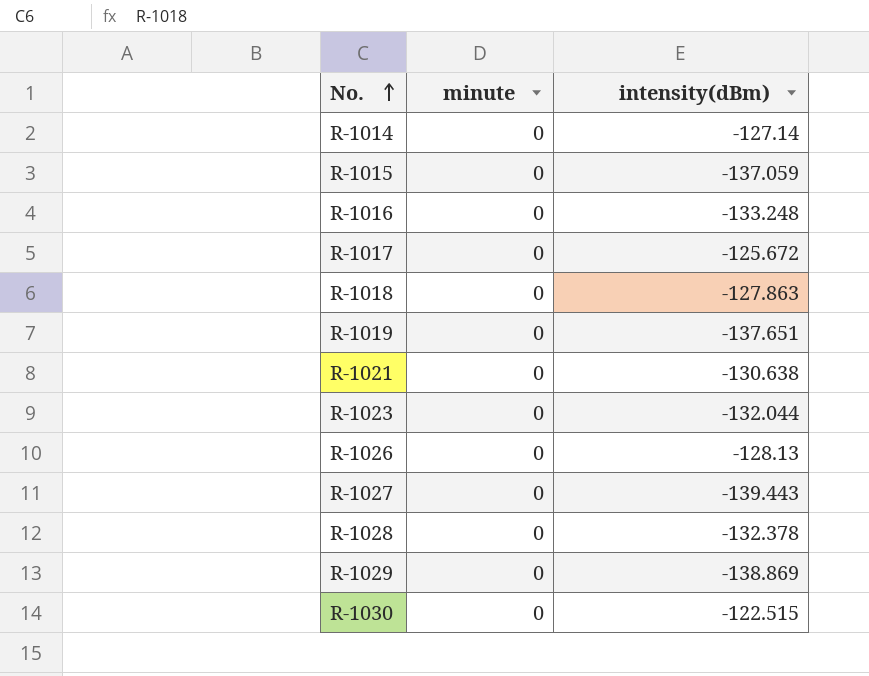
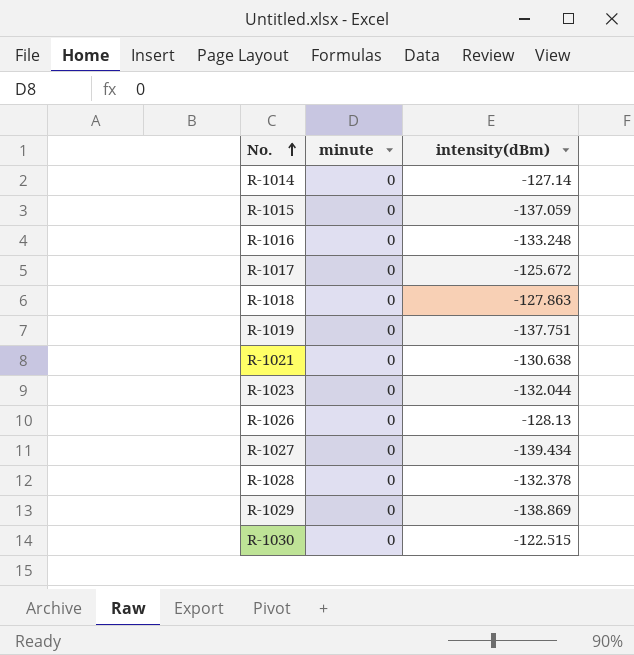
R-1019 | intensity(dBm): -137.651 -> -137.751
R-1027 | intensity(dBm): -139.443 -> -139.434

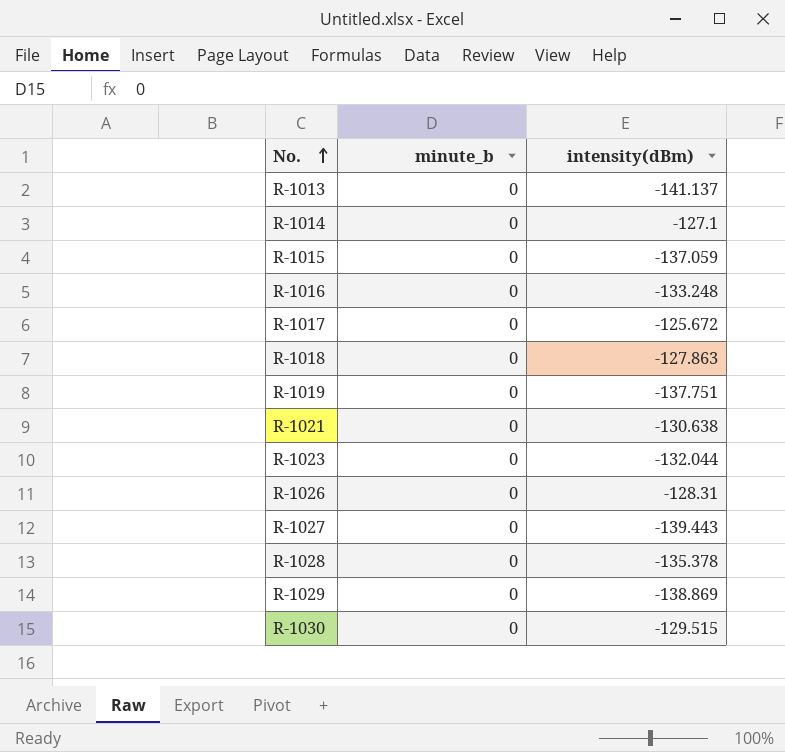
column name: minute -> minute_b
row R-1013: none -> 0 | -141.137
R-1014 | intensity(dBm): -127.14 -> -127.1
R-1026 | intensity(dBm): -128.13 -> -128.31
R-1027 | intensity(dBm): -139.434 -> -139.443
R-1028 | intensity(dBm): -132.378 -> -135.378
R-1030 | intensity(dBm): -122.515 -> -129.515

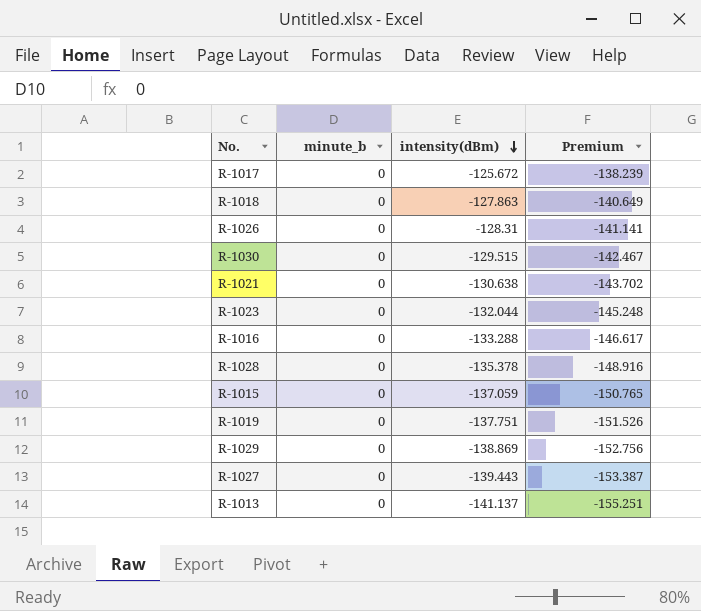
row order: No. ascending -> intensity(dBm) descending
column Premium | formula: none -> [intensity(dBm)] * 1.1
row R-1014: 0 | -127.1 -> none
R-1016 | intensity(dBm): -133.248 -> -133.288

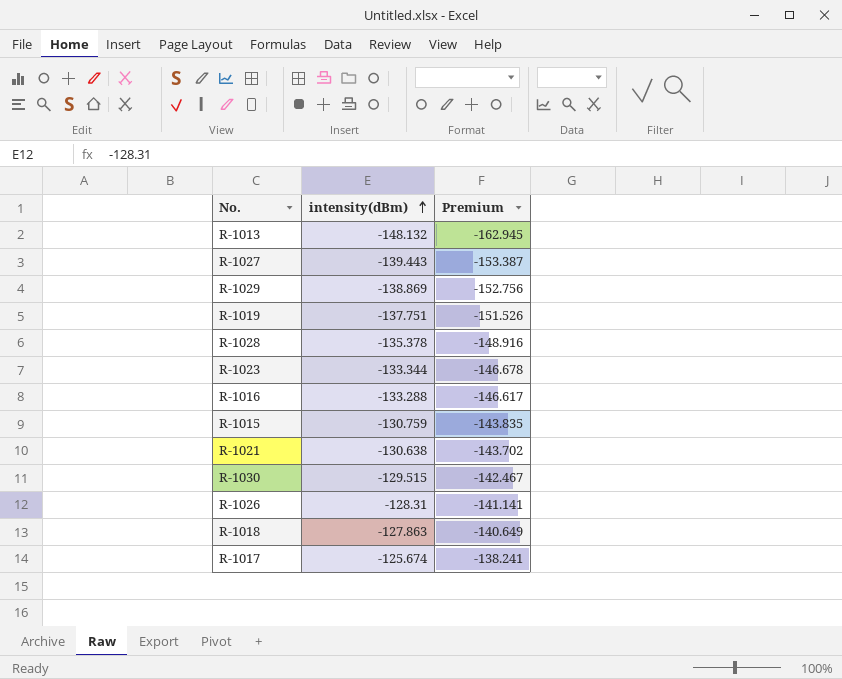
row order: intensity(dBm) descending -> intensity(dBm) ascending
column minute_b | position: 2 -> none
R-1013 | intensity(dBm): -141.137 -> -148.132
R-1013 | Premium: -155.251 -> -162.945
R-1023 | intensity(dBm): -132.044 -> -133.344
R-1023 | Premium: -145.248 -> -146.678
R-1015 | intensity(dBm): -137.059 -> -130.759
R-1015 | Premium: -150.765 -> -143.835
R-1017 | intensity(dBm): -125.672 -> -125.674
R-1017 | Premium: -138.239 -> -138.241

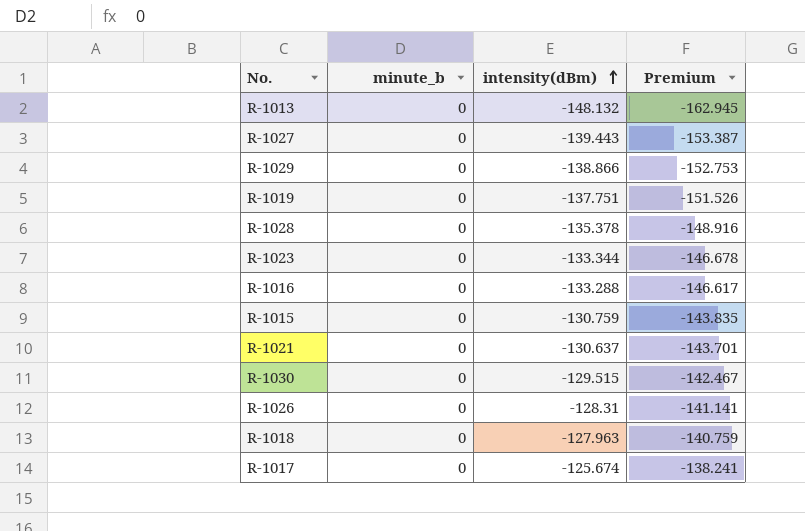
column minute_b | position: none -> 2
R-1029 | intensity(dBm): -138.869 -> -138.866
R-1029 | Premium: -152.756 -> -152.753
R-1021 | intensity(dBm): -130.638 -> -130.637
R-1021 | Premium: -143.702 -> -143.701
R-1018 | intensity(dBm): -127.863 -> -127.963
R-1018 | Premium: -140.649 -> -140.759

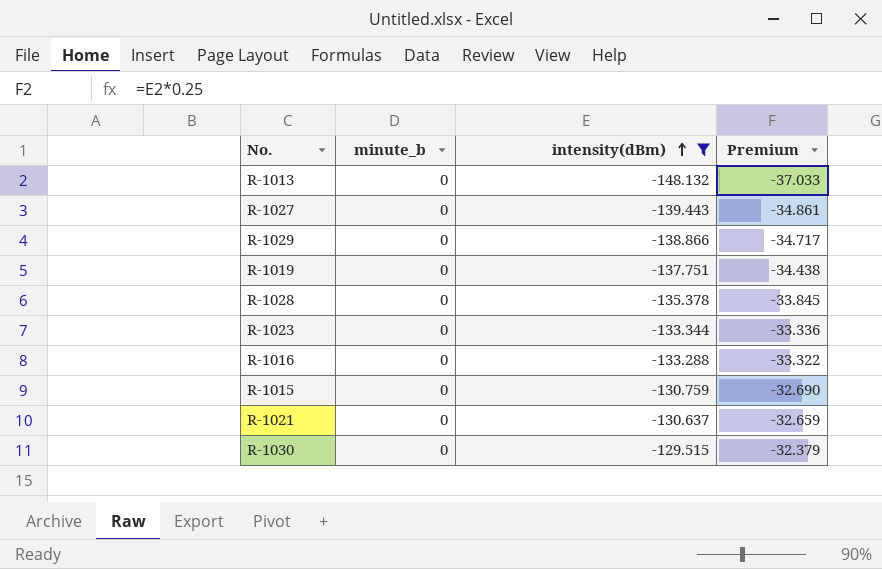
filter: none -> intensity(dBm) <= -129.515
column Premium | formula: [intensity(dBm)] * 1.1 -> [intensity(dBm)] * 0.25

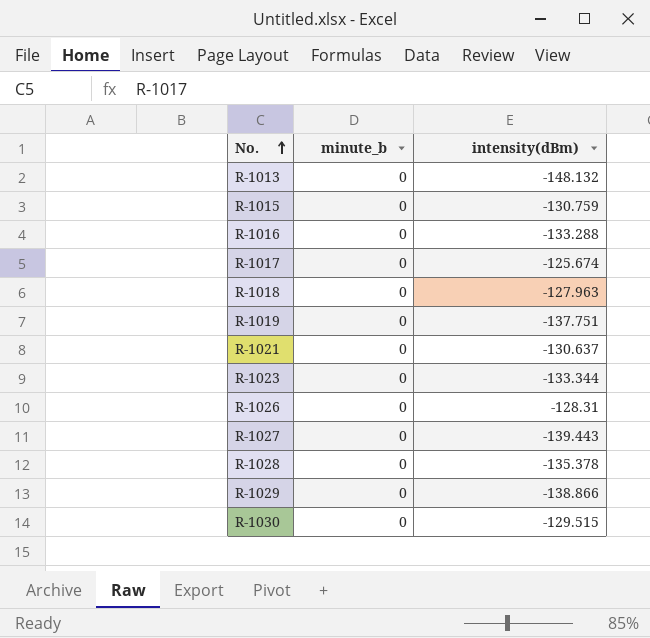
filter: intensity(dBm) <= -129.515 -> none
row order: intensity(dBm) ascending -> No. ascending
column Premium | formula: [intensity(dBm)] * 0.25 -> none

